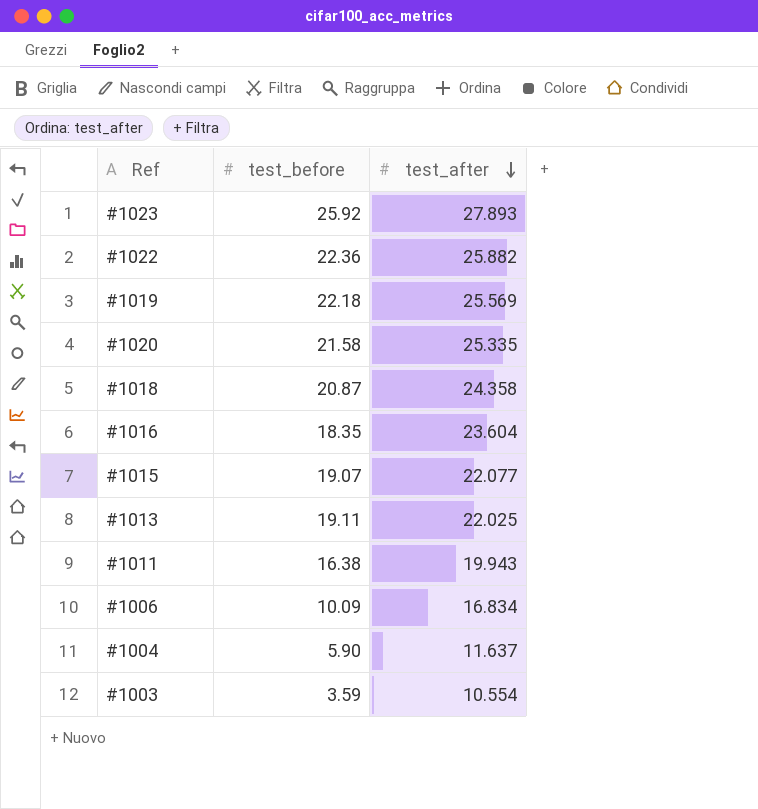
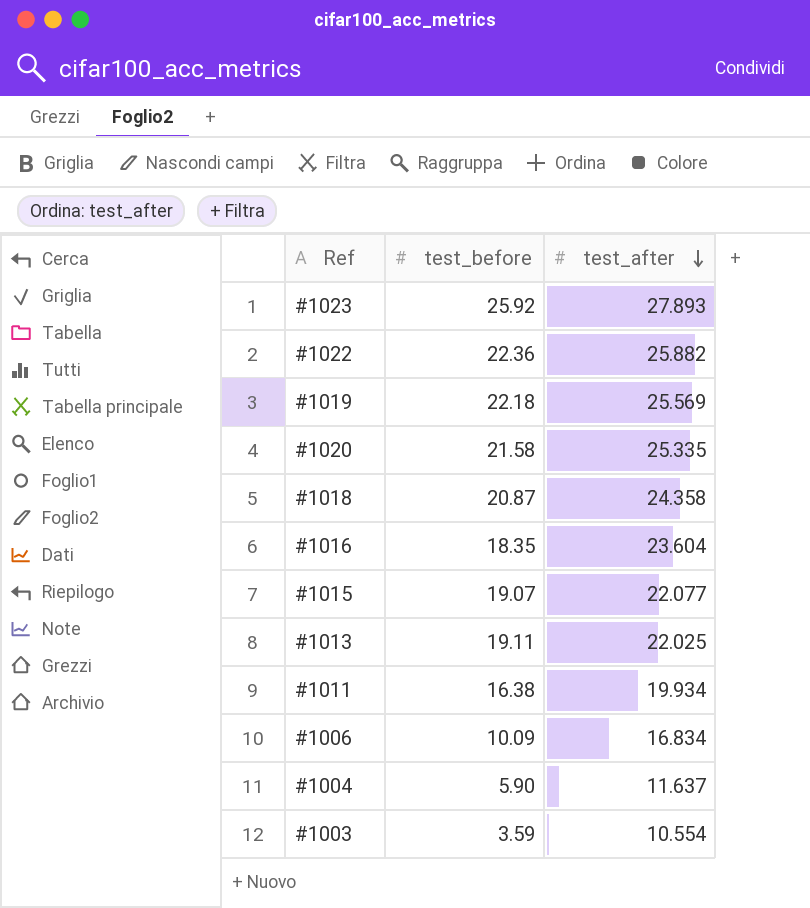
#1011 | test_after: 19.943 -> 19.934

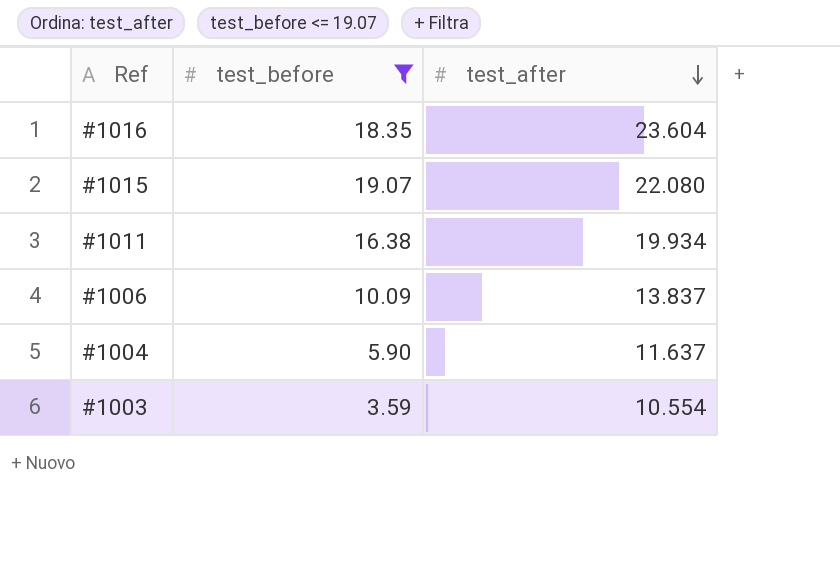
filter: none -> test_before <= 19.07
#1015 | test_after: 22.077 -> 22.080
#1006 | test_after: 16.834 -> 13.837

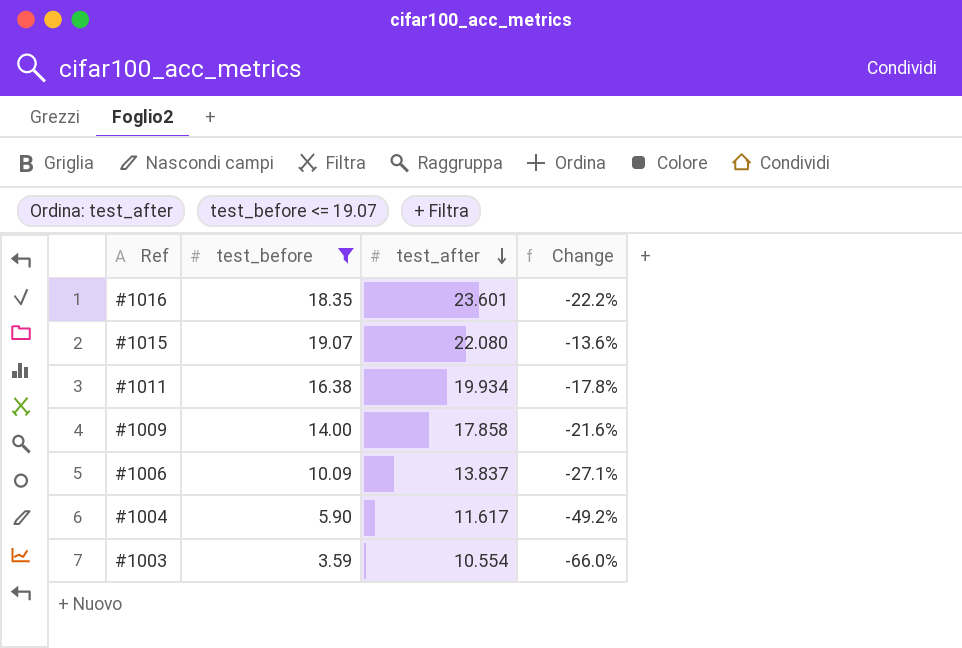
column Change | formula: none -> ([test_before] - [test_after]) / [test_after]
#1016 | test_after: 23.604 -> 23.601
row #1009: none -> 14.00 | 17.858 | -21.6%
#1004 | test_after: 11.637 -> 11.617

